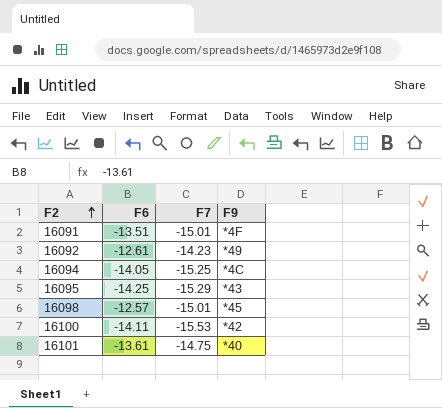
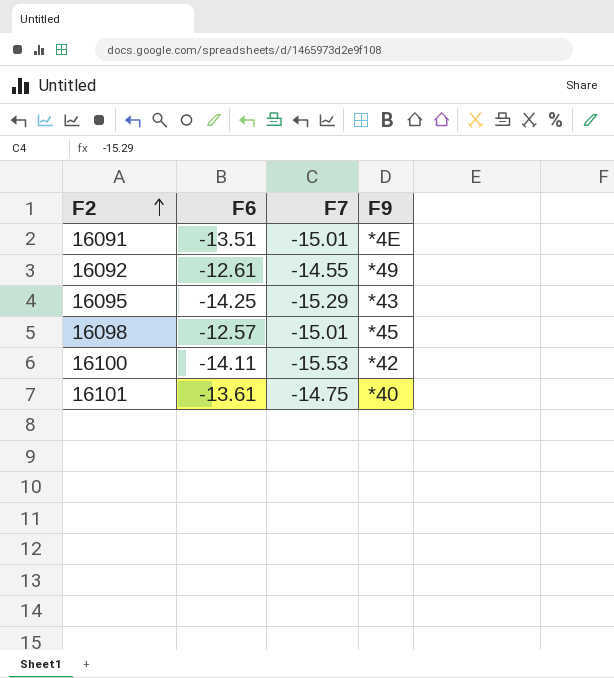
row 16094: -14.05 | -15.25 | *4C -> none
16091 | F9: *4F -> *4E
16092 | F7: -14.23 -> -14.55

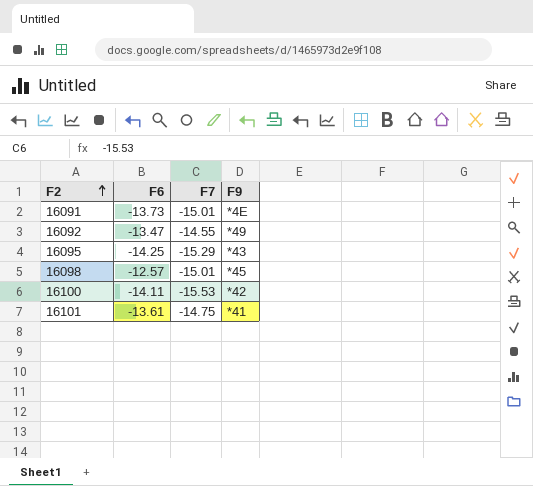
16091 | F6: -13.51 -> -13.73
16092 | F6: -12.61 -> -13.47
16101 | F9: *40 -> *41

